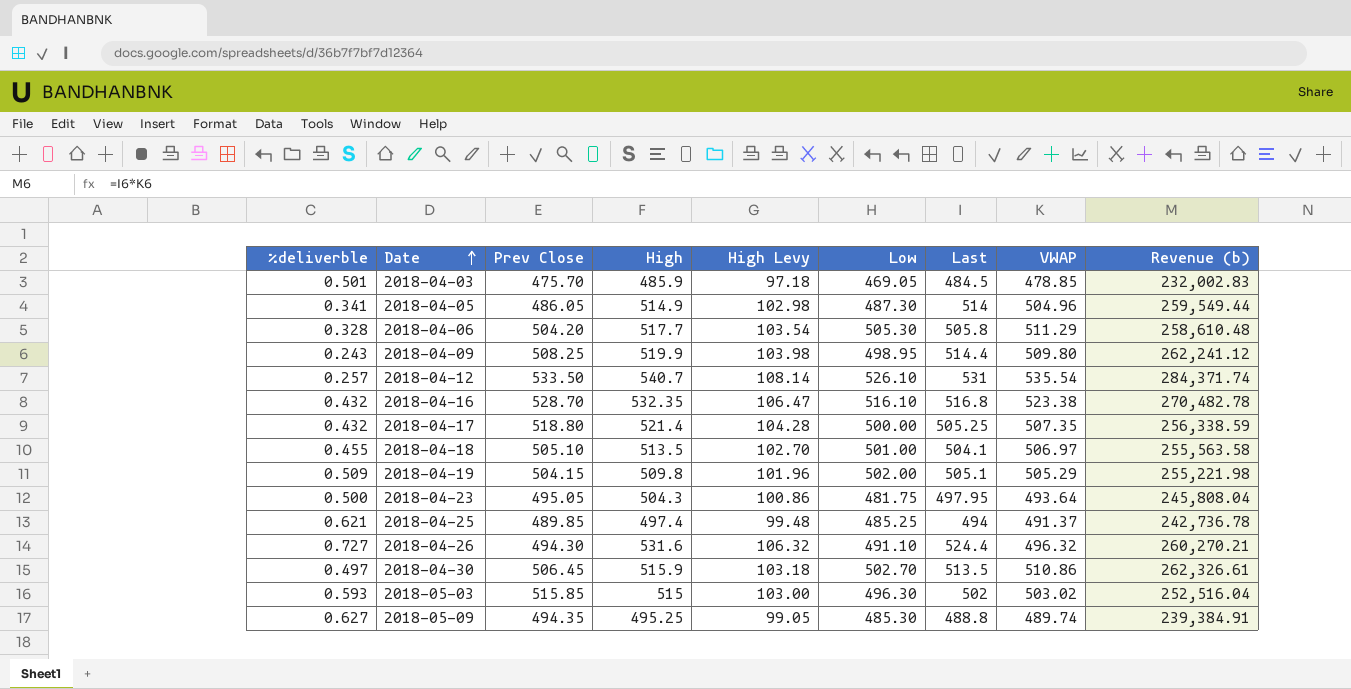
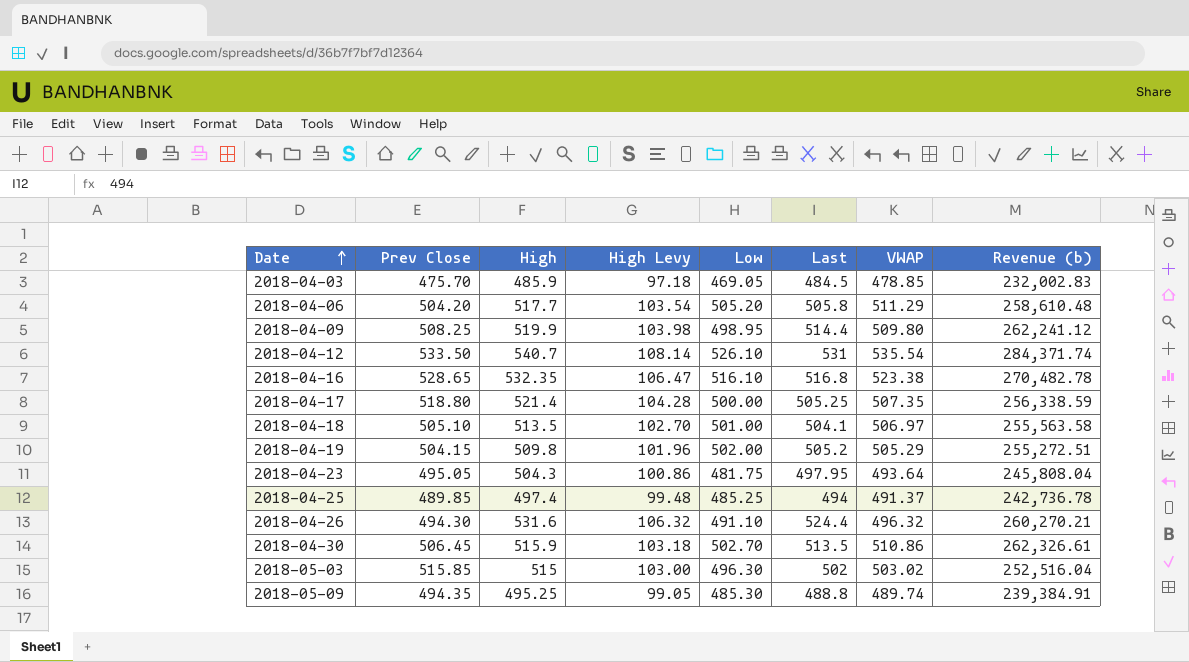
column %deliverble | position: 1 -> none
row 2018-04-05: 0.341 | 486.05 | 514.9 | 102.98 | 487.30 | 514 | 504.96 | 259,549.44 -> none
2018-04-06 | Low: 505.30 -> 505.20
2018-04-16 | Prev Close: 528.70 -> 528.65
2018-04-19 | Last: 505.1 -> 505.2
2018-04-19 | Revenue (b): 255,221.98 -> 255,272.51

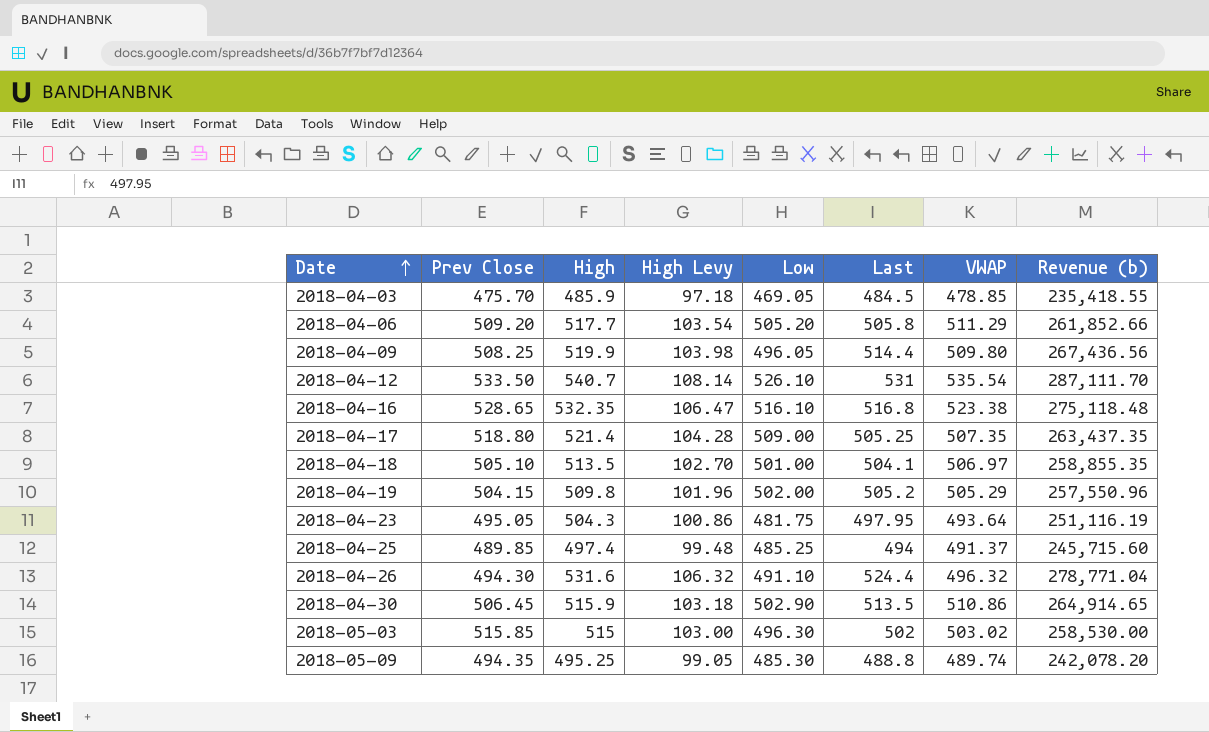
column Revenue (b) | formula: [Last] * [VWAP] -> [High] * [Last]
2018-04-06 | Prev Close: 504.20 -> 509.20
2018-04-09 | Low: 498.95 -> 496.05
2018-04-17 | Low: 500.00 -> 509.00
2018-04-30 | Low: 502.70 -> 502.90

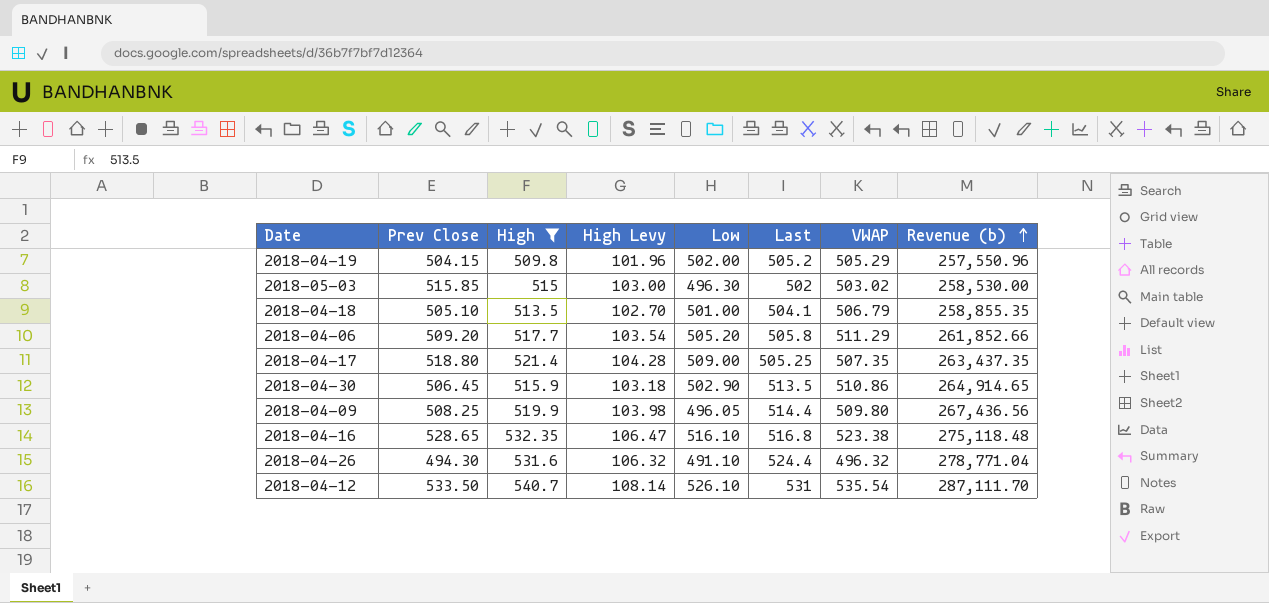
filter: none -> High >= 509.8
row order: Date ascending -> Revenue (b) ascending
2018-04-18 | VWAP: 506.97 -> 506.79

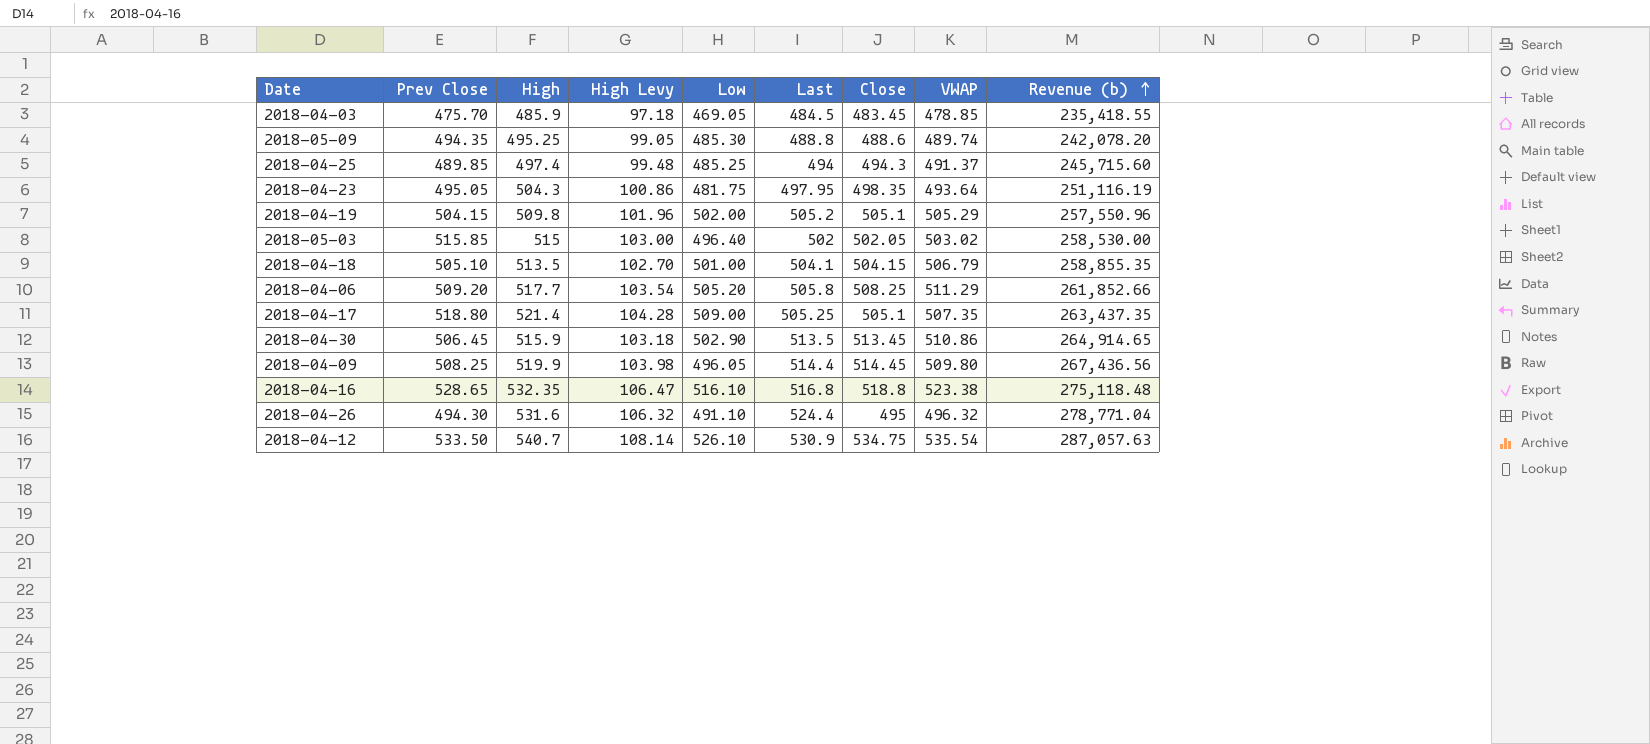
filter: High >= 509.8 -> none
column Close | position: none -> 7
2018-05-03 | Low: 496.30 -> 496.40
2018-04-12 | Last: 531 -> 530.9
2018-04-12 | Revenue (b): 287,111.70 -> 287,057.63

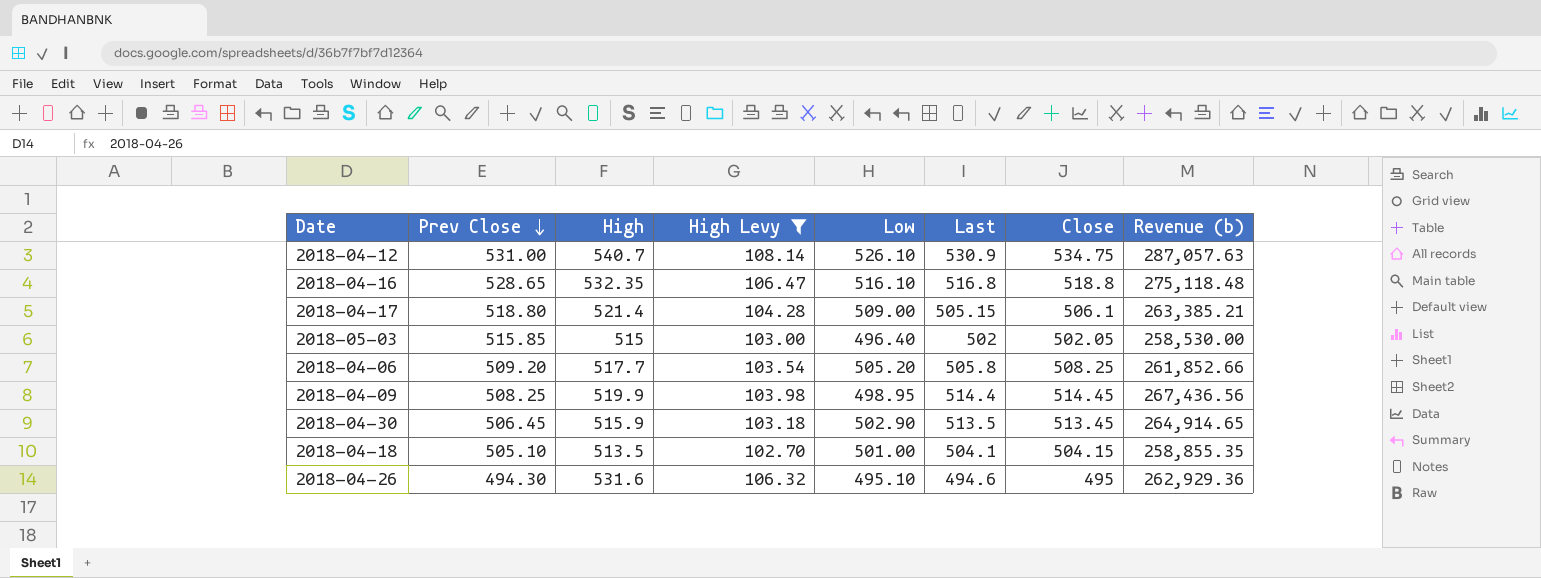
filter: none -> High Levy >= 102.70
row order: Revenue (b) ascending -> Prev Close descending
column VWAP | position: 8 -> none
2018-04-12 | Prev Close: 533.50 -> 531.00
2018-04-17 | Last: 505.25 -> 505.15
2018-04-17 | Close: 505.1 -> 506.1
2018-04-17 | Revenue (b): 263,437.35 -> 263,385.21
2018-04-09 | Low: 496.05 -> 498.95
2018-04-26 | Low: 491.10 -> 495.10
2018-04-26 | Last: 524.4 -> 494.6
2018-04-26 | Revenue (b): 278,771.04 -> 262,929.36

